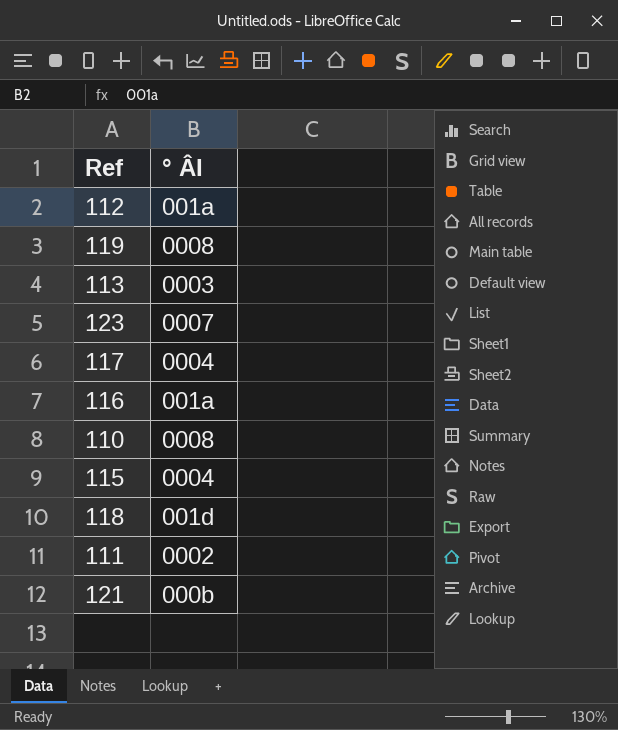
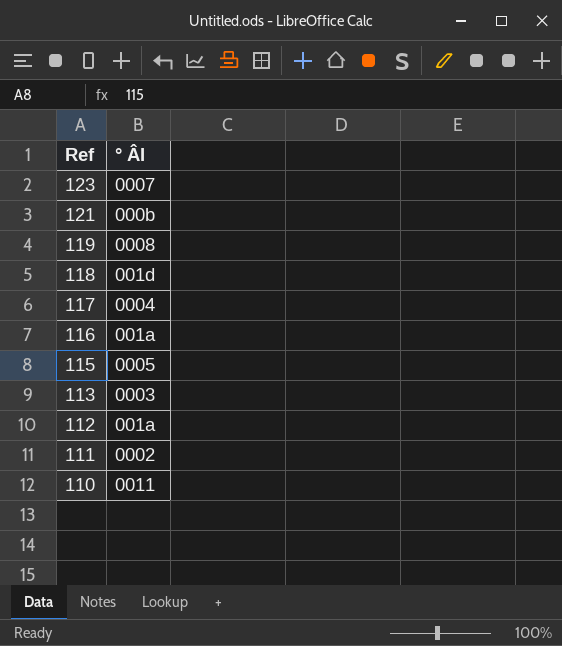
row order: none -> Ref descending
115 | ° ÂI: 0004 -> 0005
110 | ° ÂI: 0008 -> 0011

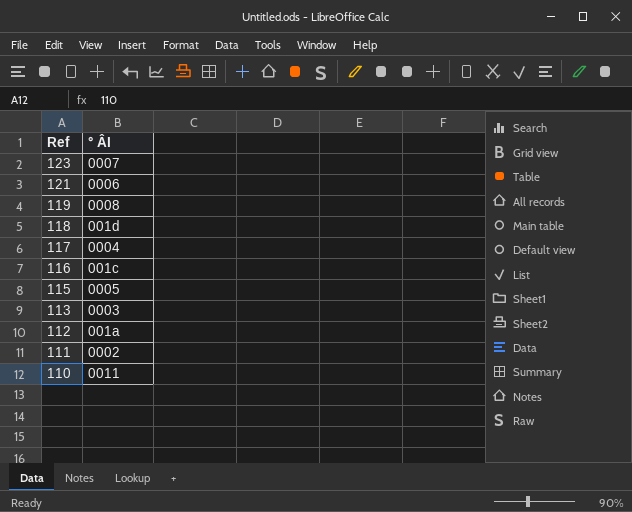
121 | ° ÂI: 000b -> 0006
116 | ° ÂI: 001a -> 001c

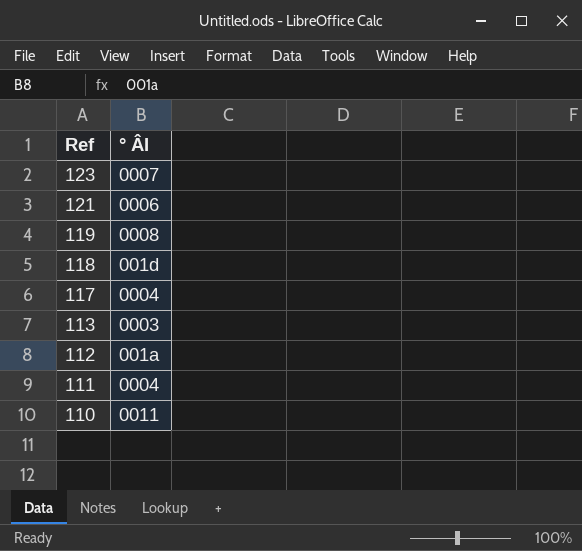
row 116: 001c -> none
row 115: 0005 -> none
111 | ° ÂI: 0002 -> 0004

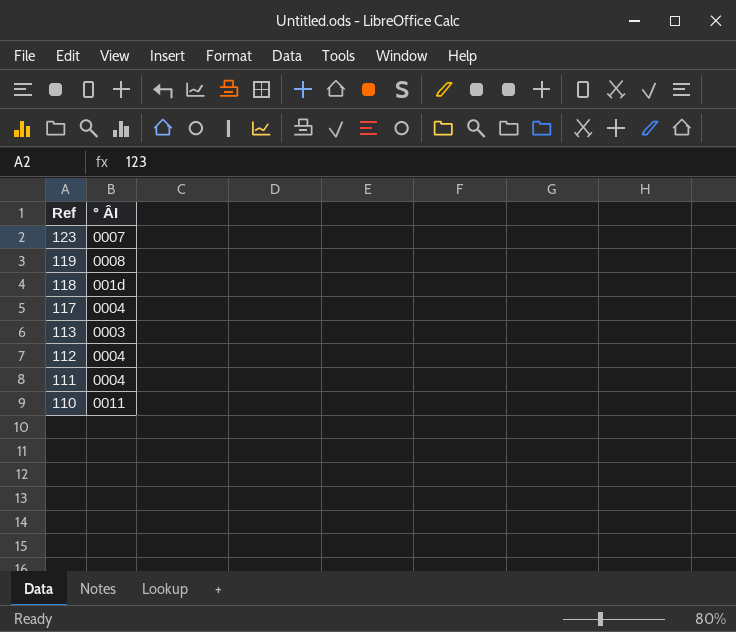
row 121: 0006 -> none
112 | ° ÂI: 001a -> 0004

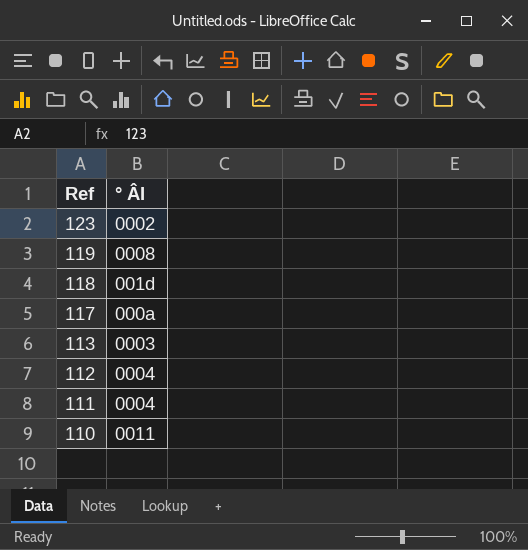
123 | ° ÂI: 0007 -> 0002
117 | ° ÂI: 0004 -> 000a

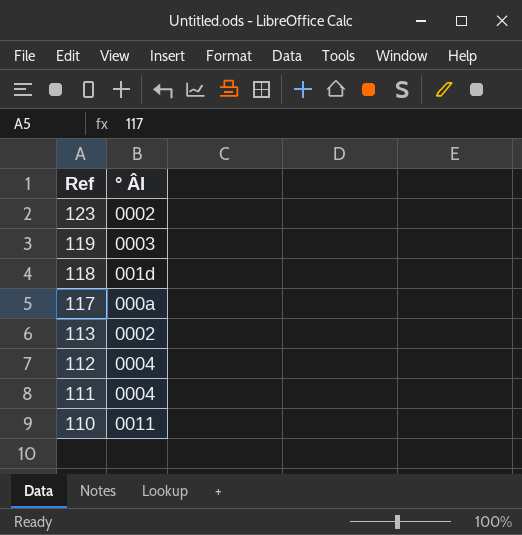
119 | ° ÂI: 0008 -> 0003
113 | ° ÂI: 0003 -> 0002

